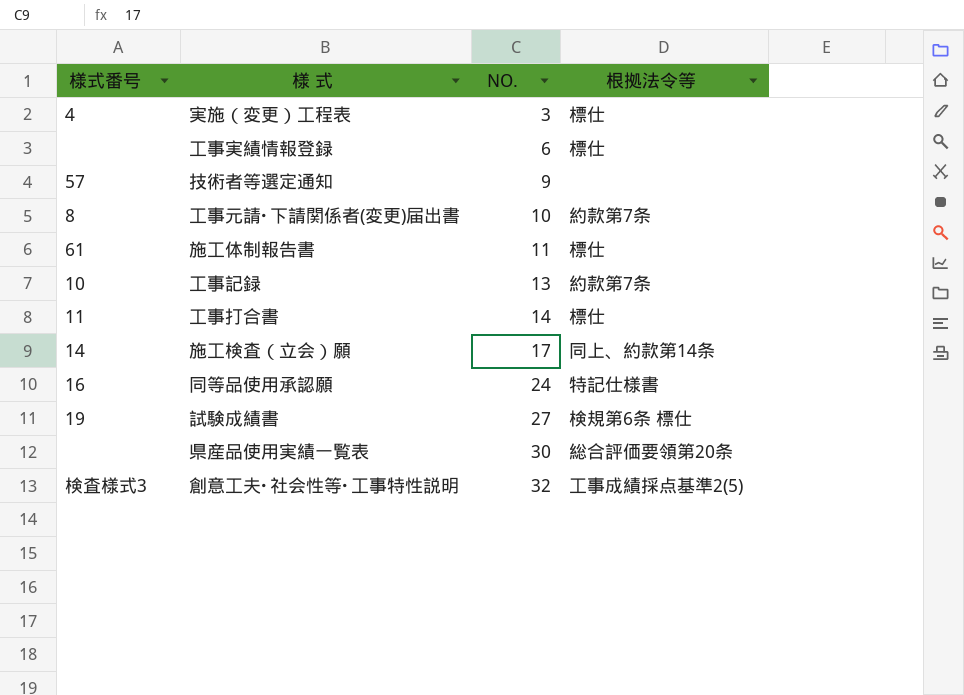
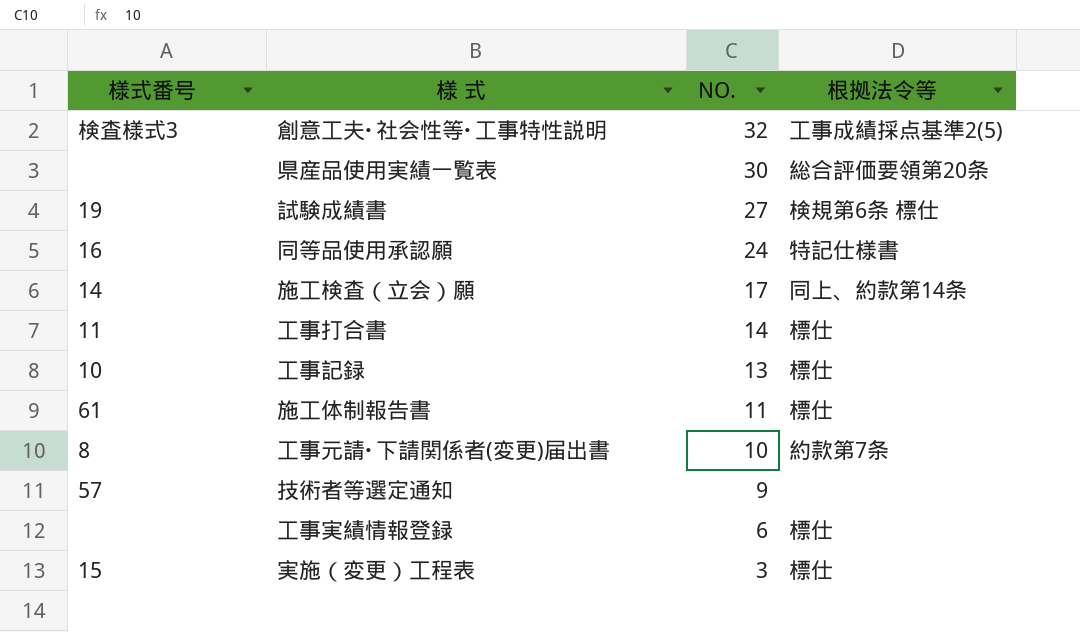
row order: NO. ascending -> NO. descending
工事記録 | 根拠法令等: 約款第7条 -> 標仕
実施（変更）工程表 | 様式番号: 4 -> 15

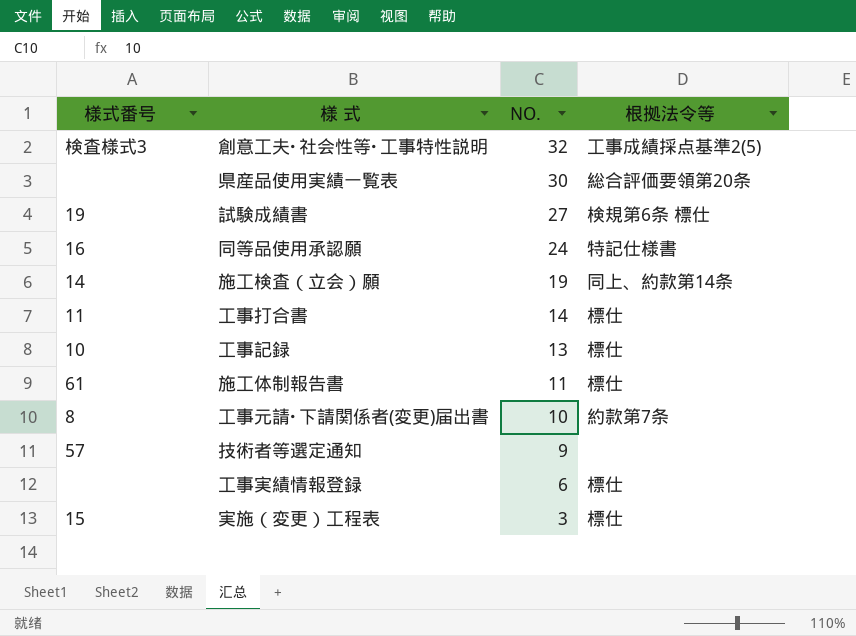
施工検査（立会）願 | NO.: 17 -> 19

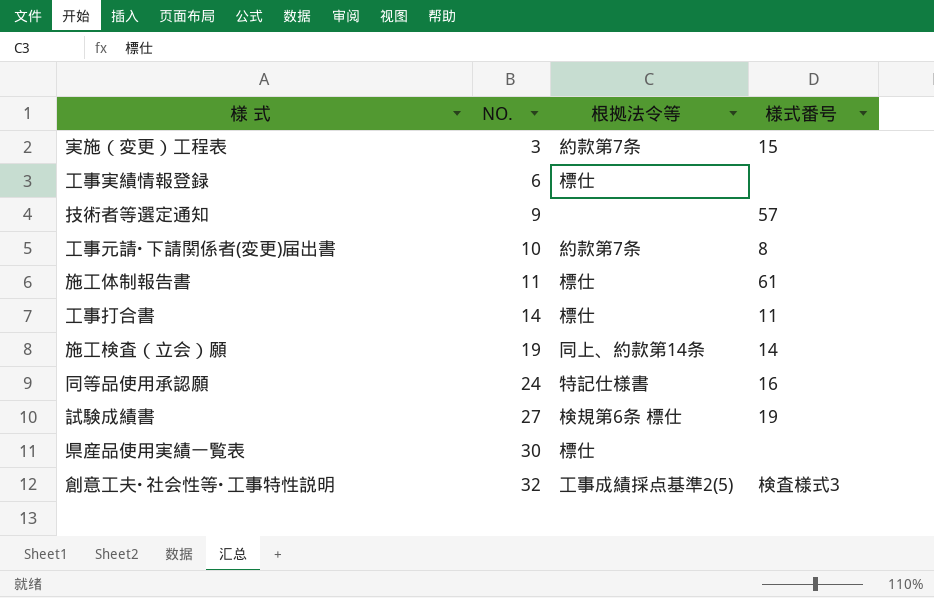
row order: NO. descending -> NO. ascending
column 様式番号 | position: 1 -> 4
row 工事記録: 10 | 13 | 標仕 -> none
実施（変更）工程表 | 根拠法令等: 標仕 -> 約款第7条
県産品使用実績一覧表 | 根拠法令等: 総合評価要領第20条 -> 標仕

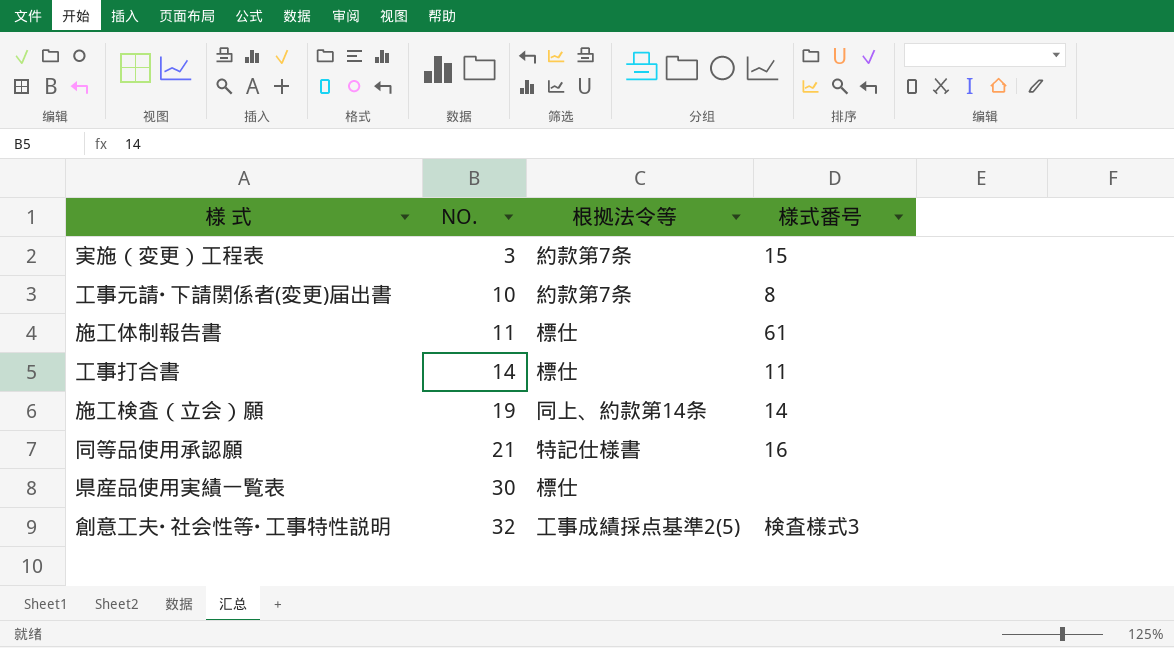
row 工事実績情報登録: 6 | 標仕 | none -> none
row 技術者等選定通知: 9 | none | 57 -> none
row 試験成績書: 27 | 検規第6条 標仕 | 19 -> none
同等品使用承認願 | NO.: 24 -> 21

